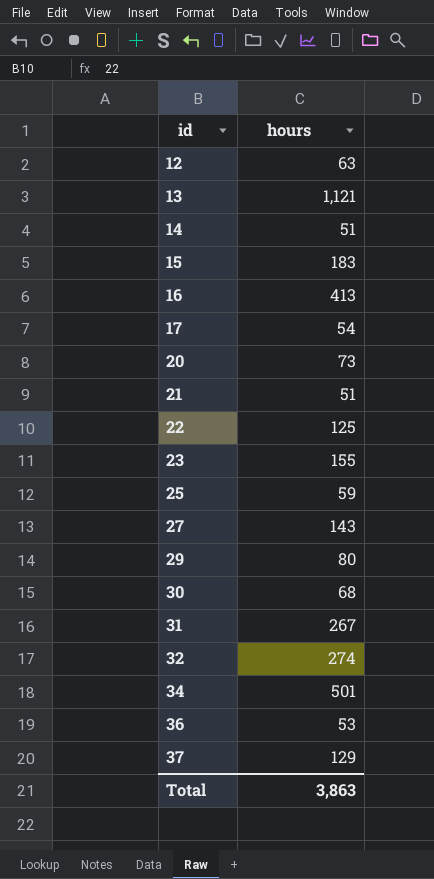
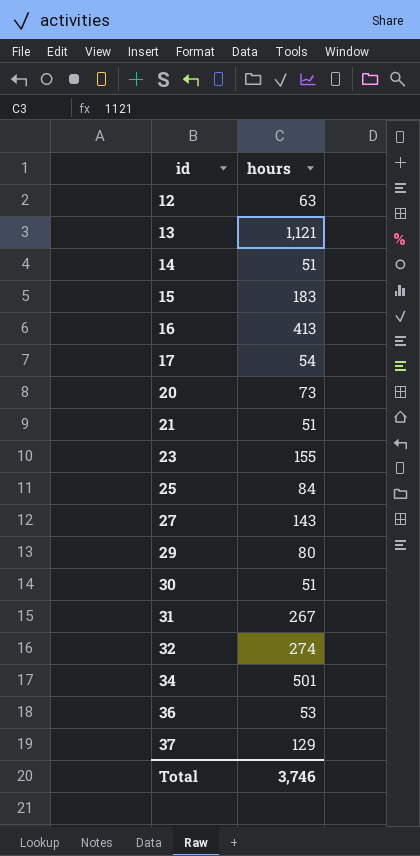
row 22: 125 -> none
25 | hours: 59 -> 84
30 | hours: 68 -> 51
Total | hours: 3,863 -> 3,746

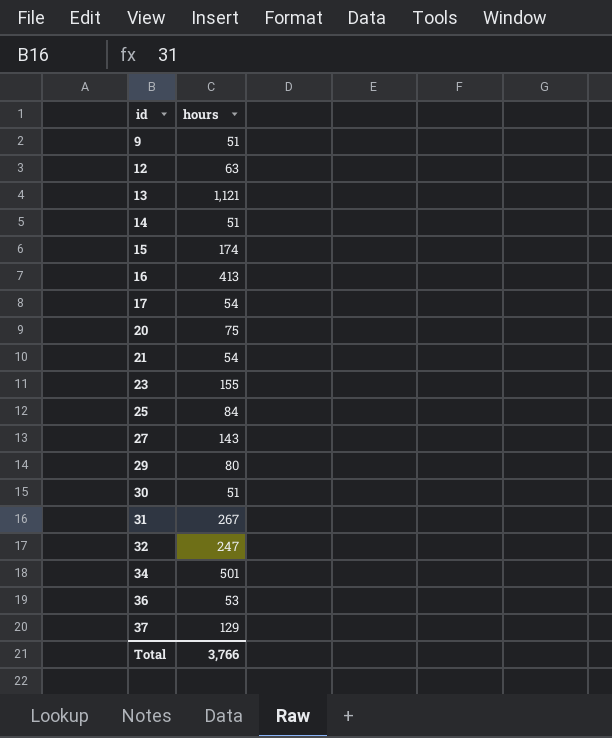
row 9: none -> 51
15 | hours: 183 -> 174
20 | hours: 73 -> 75
21 | hours: 51 -> 54
32 | hours: 274 -> 247
Total | hours: 3,746 -> 3,766

